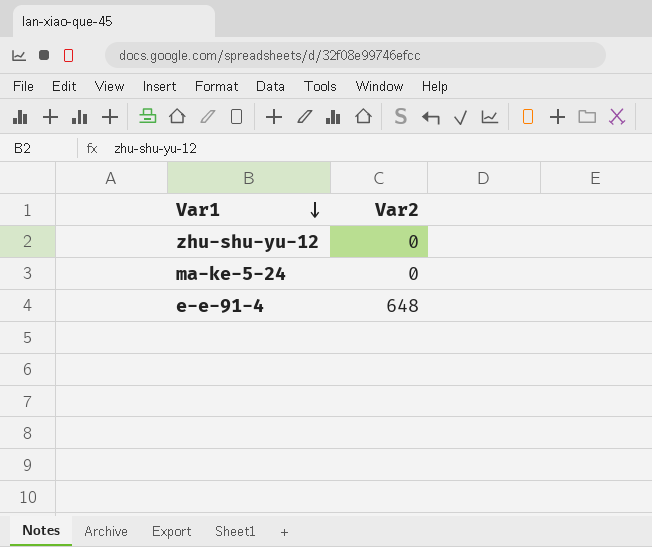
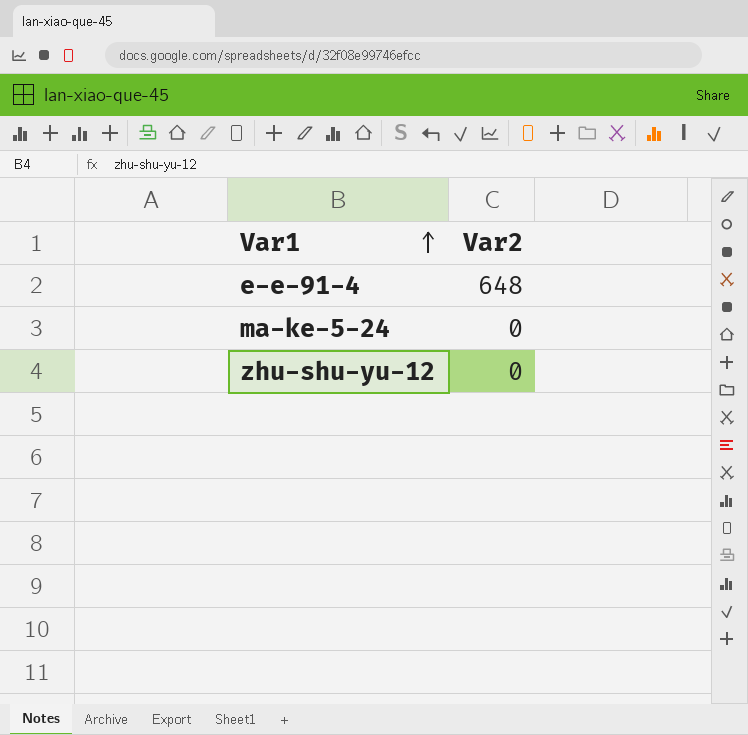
row order: Var1 descending -> Var1 ascending

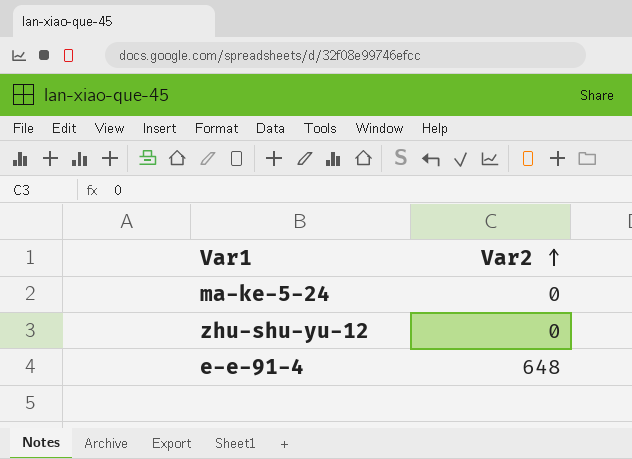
row order: Var1 ascending -> Var2 ascending

